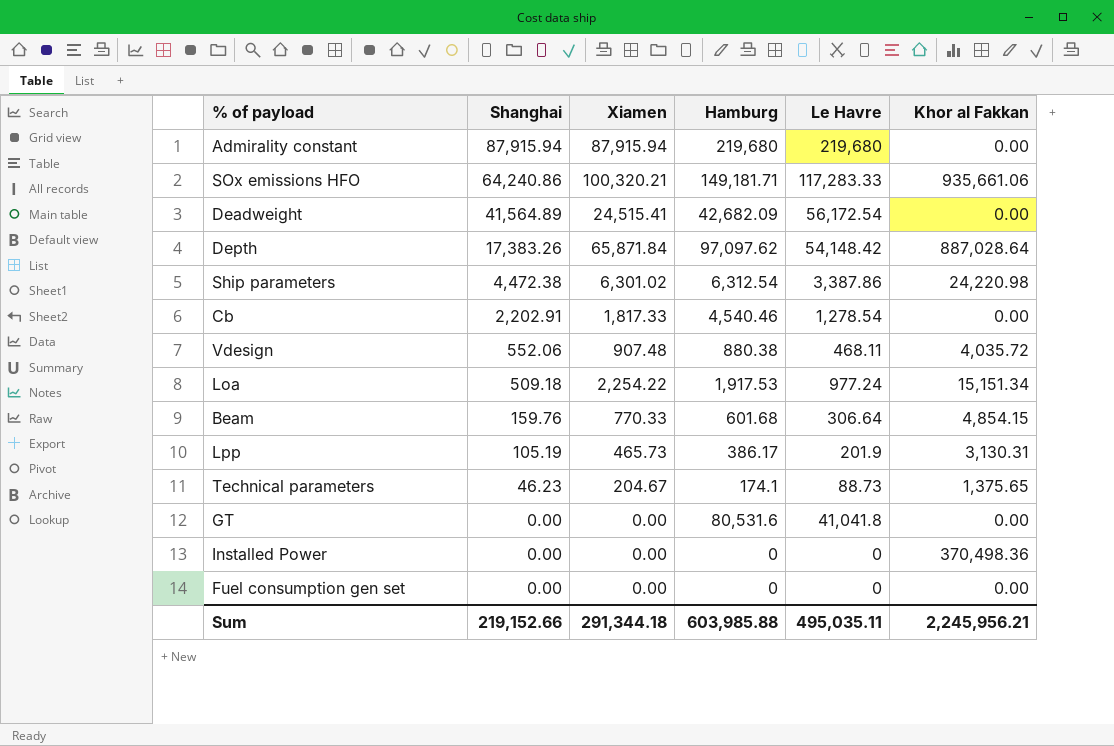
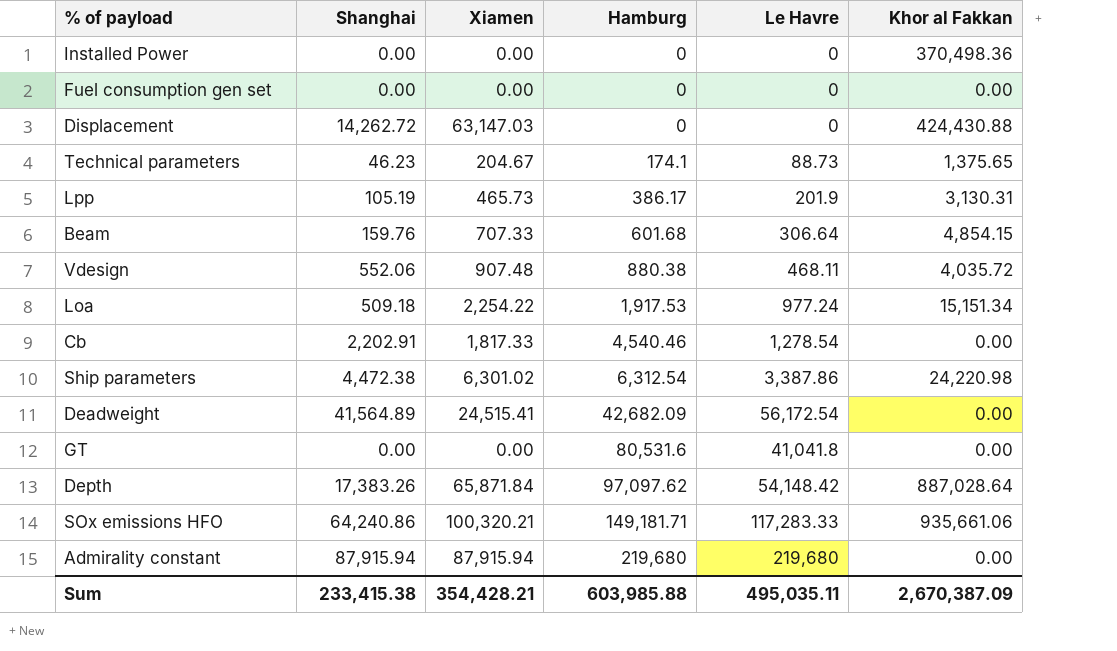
row order: Shanghai descending -> Hamburg ascending
row Displacement: none -> 14,262.72 | 63,147.03 | 0 | 0 | 424,430.88
Beam | Xiamen: 770.33 -> 707.33
Sum | Shanghai: 219,152.66 -> 233,415.38
Sum | Xiamen: 291,344.18 -> 354,428.21
Sum | Khor al Fakkan: 2,245,956.21 -> 2,670,387.09

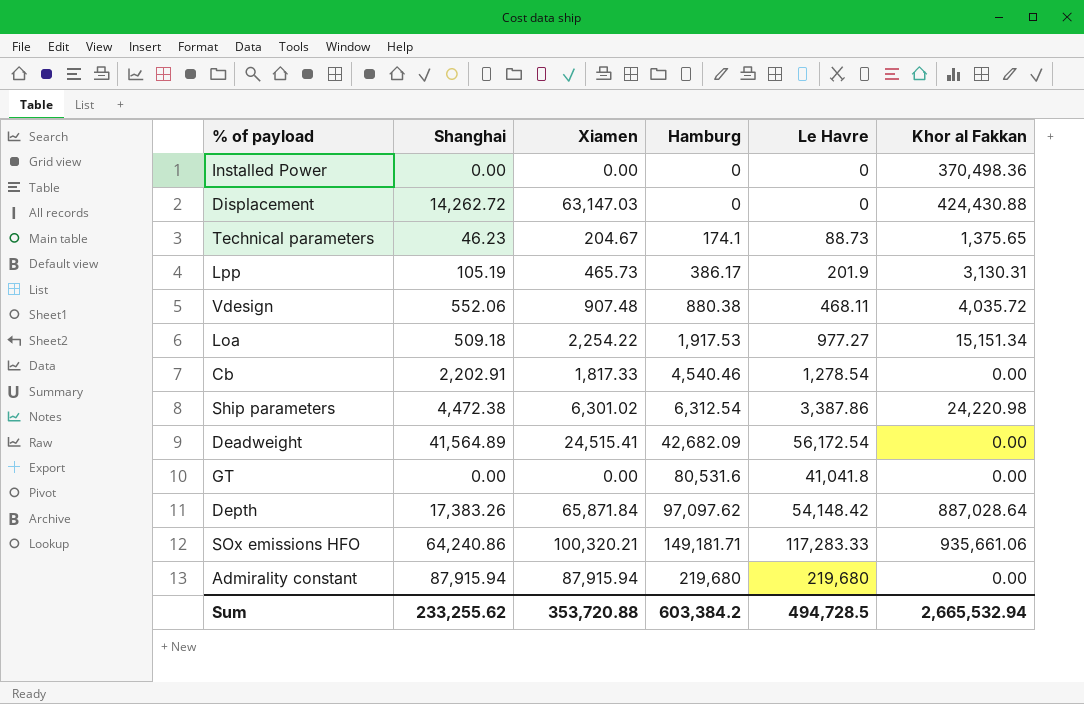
row Fuel consumption gen set: 0.00 | 0.00 | 0 | 0 | 0.00 -> none
row Beam: 159.76 | 707.33 | 601.68 | 306.64 | 4,854.15 -> none
Loa | Le Havre: 977.24 -> 977.27
Sum | Shanghai: 233,415.38 -> 233,255.62
Sum | Xiamen: 354,428.21 -> 353,720.88
Sum | Hamburg: 603,985.88 -> 603,384.2
Sum | Le Havre: 495,035.11 -> 494,728.5
Sum | Khor al Fakkan: 2,670,387.09 -> 2,665,532.94

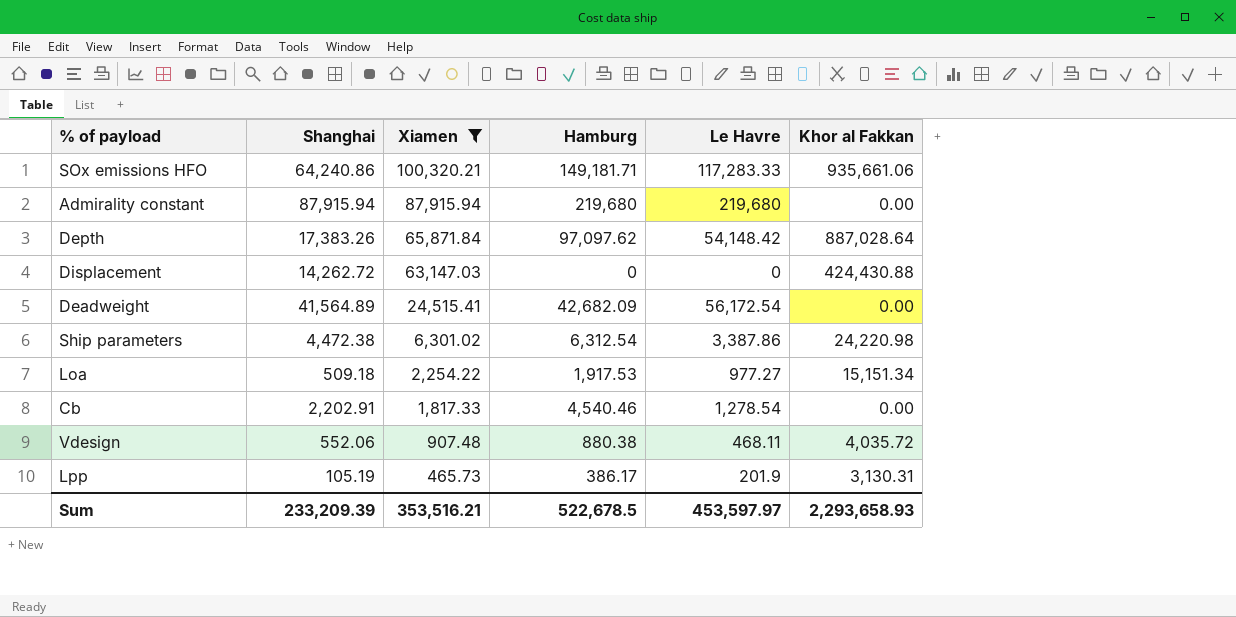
filter: none -> Xiamen >= 465.73
row order: Hamburg ascending -> Xiamen descending
Sum | Shanghai: 233,255.62 -> 233,209.39
Sum | Xiamen: 353,720.88 -> 353,516.21
Sum | Hamburg: 603,384.2 -> 522,678.5
Sum | Le Havre: 494,728.5 -> 453,597.97
Sum | Khor al Fakkan: 2,665,532.94 -> 2,293,658.93

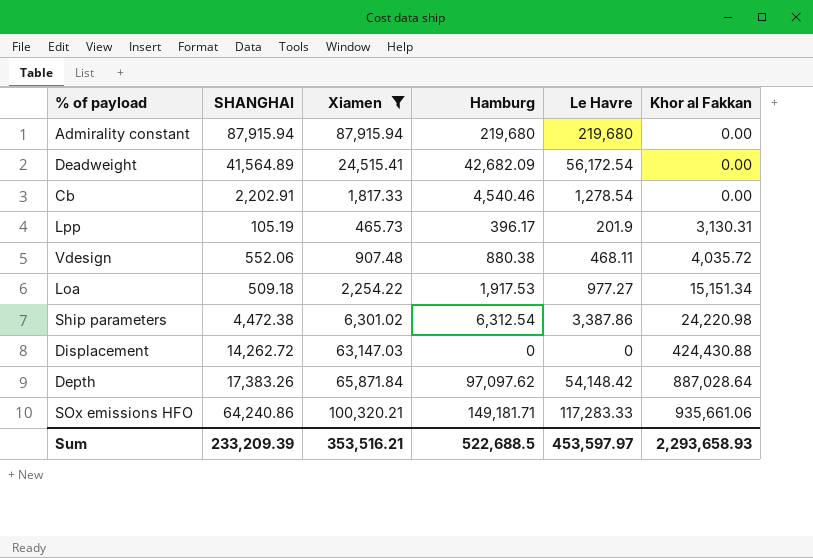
row order: Xiamen descending -> Khor al Fakkan ascending
column name: Shanghai -> SHANGHAI
Lpp | Hamburg: 386.17 -> 396.17
Sum | Hamburg: 522,678.5 -> 522,688.5

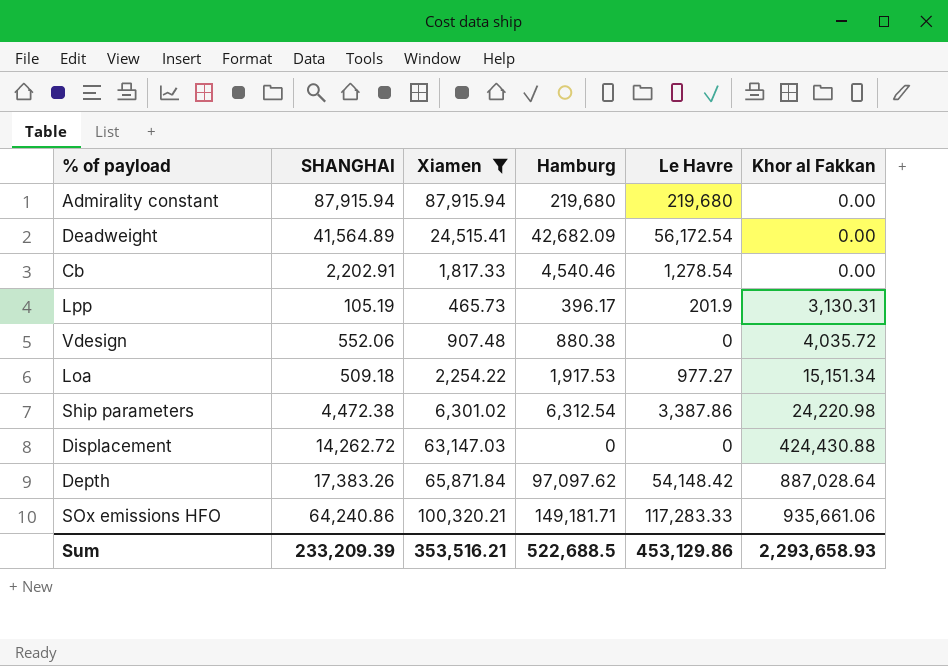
Vdesign | Le Havre: 468.11 -> 0
Sum | Le Havre: 453,597.97 -> 453,129.86

